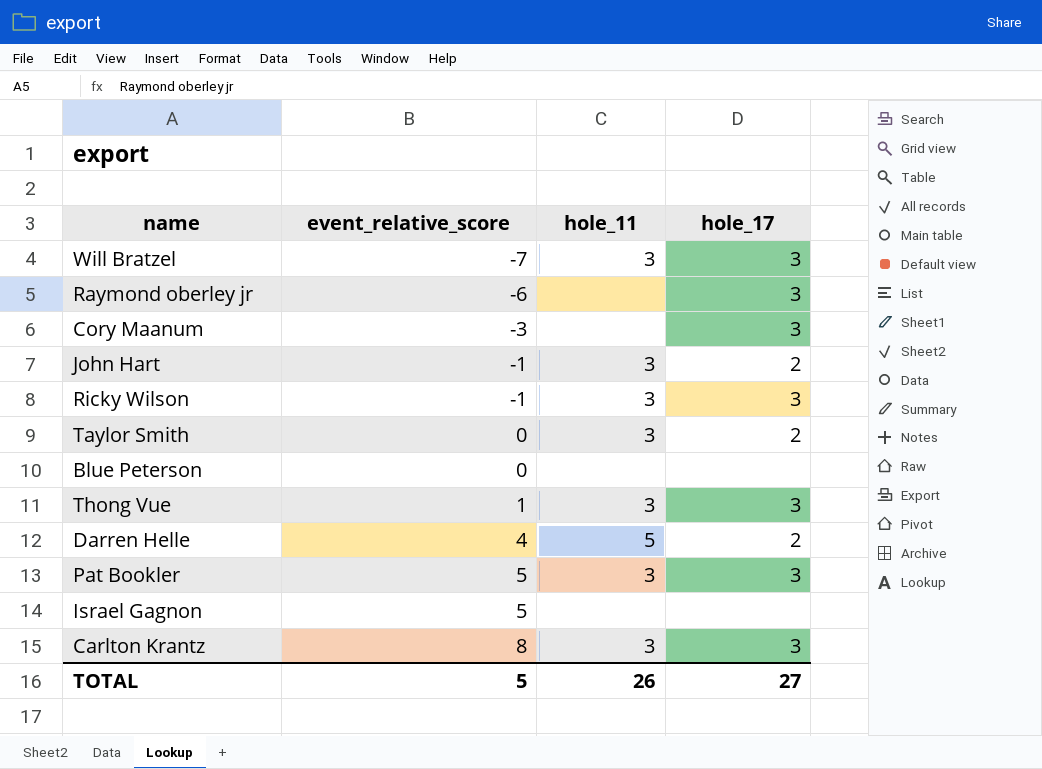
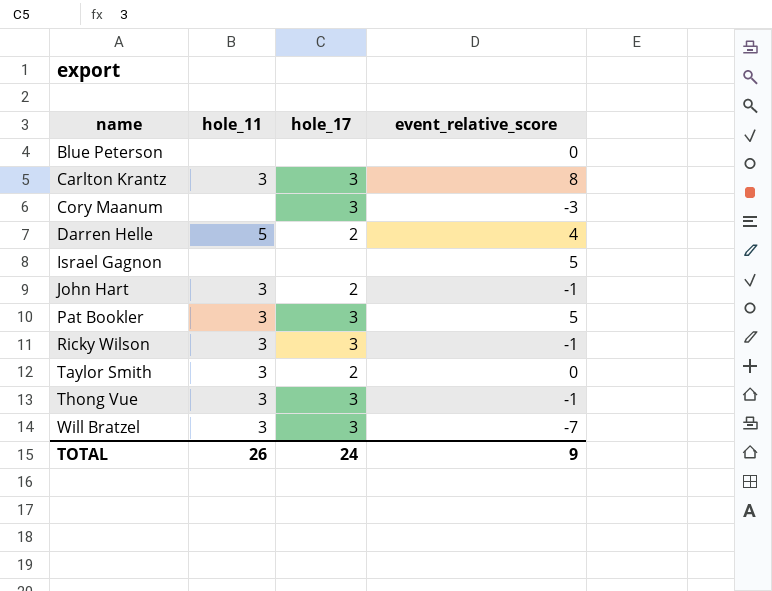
row order: event_relative_score ascending -> name ascending
column event_relative_score | position: 2 -> 4
row Raymond oberley jr: -6 | none | 3 -> none
Thong Vue | event_relative_score: 1 -> -1
TOTAL | hole_17: 27 -> 24
TOTAL | event_relative_score: 5 -> 9

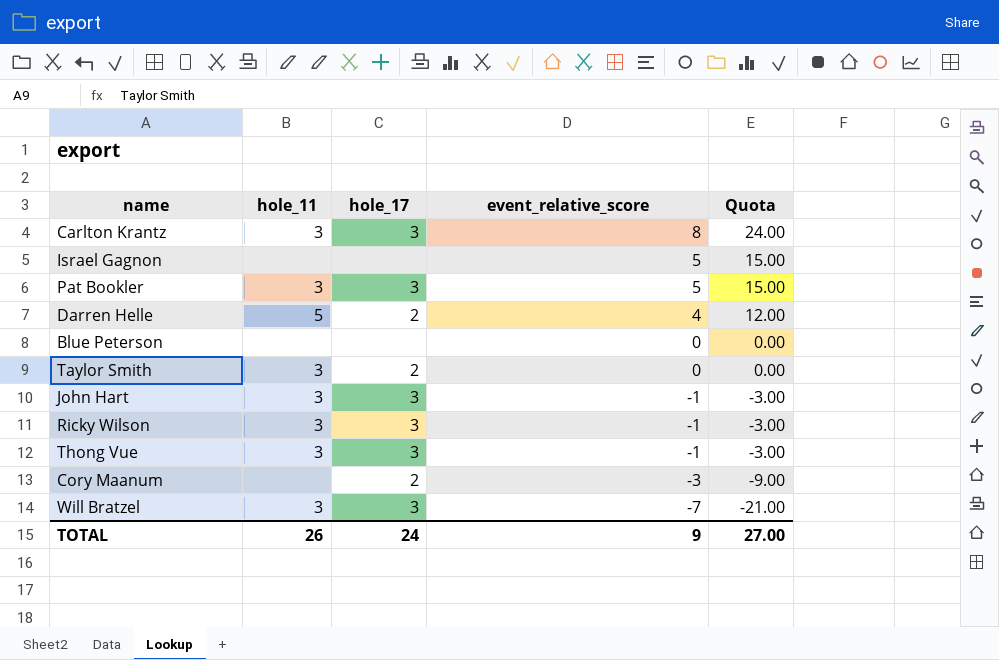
row order: name ascending -> event_relative_score descending
column Quota | formula: none -> [event_relative_score] * 3
John Hart | hole_17: 2 -> 3
Cory Maanum | hole_17: 3 -> 2

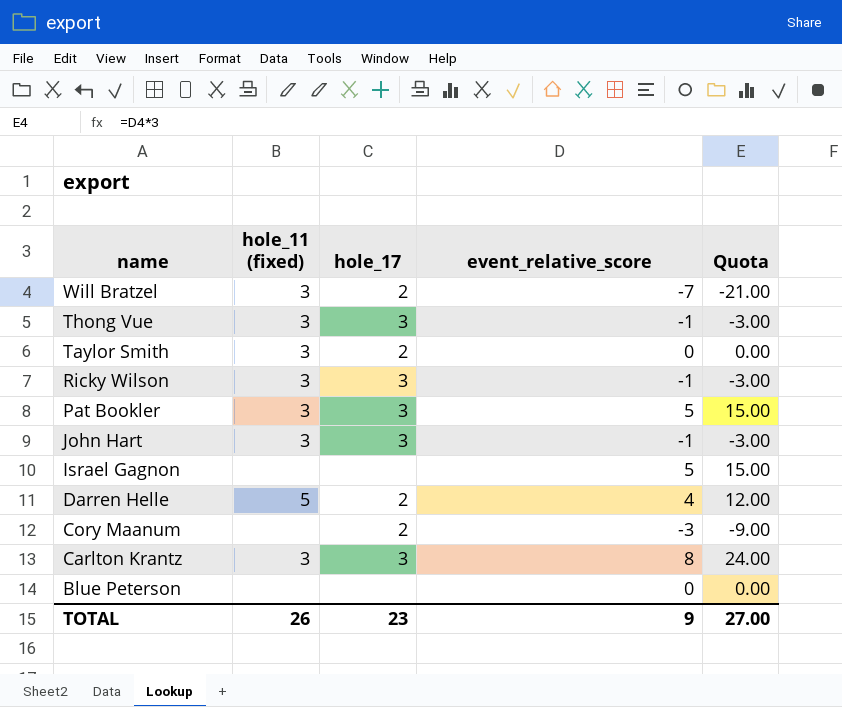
row order: event_relative_score descending -> name descending
column name: hole_11 -> hole_11 (fixed)
Will Bratzel | hole_17: 3 -> 2
TOTAL | hole_17: 24 -> 23

